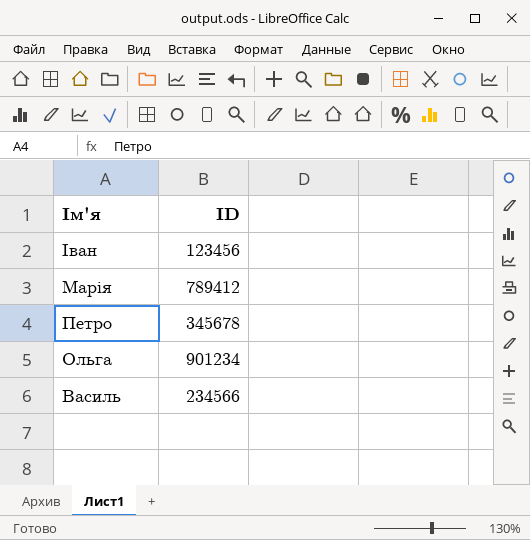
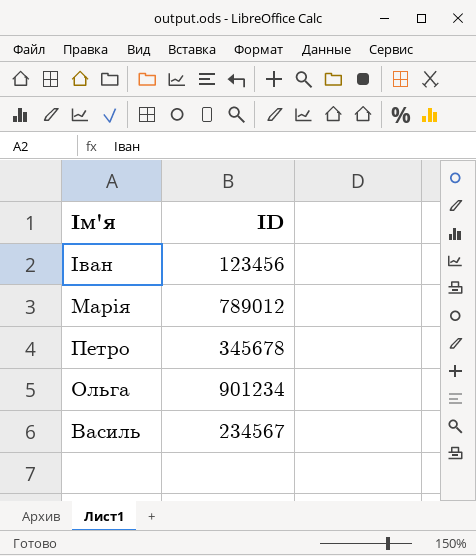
Марія | ID: 789412 -> 789012
Василь | ID: 234566 -> 234567

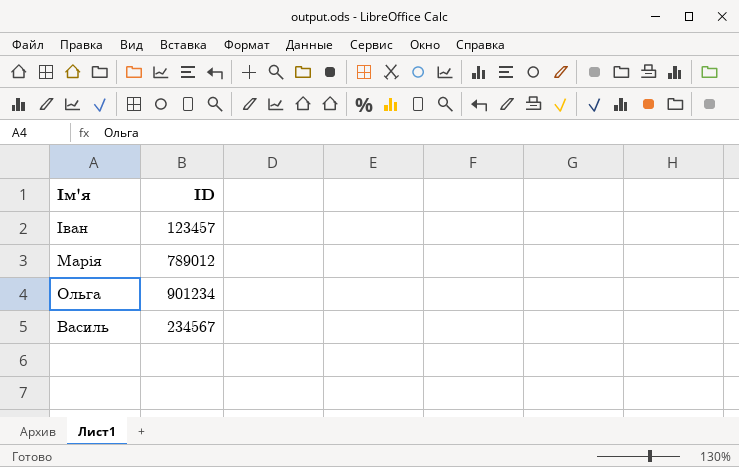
row Петро: 345678 -> none
Іван | ID: 123456 -> 123457

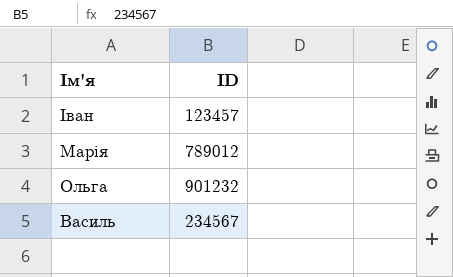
Ольга | ID: 901234 -> 901232

